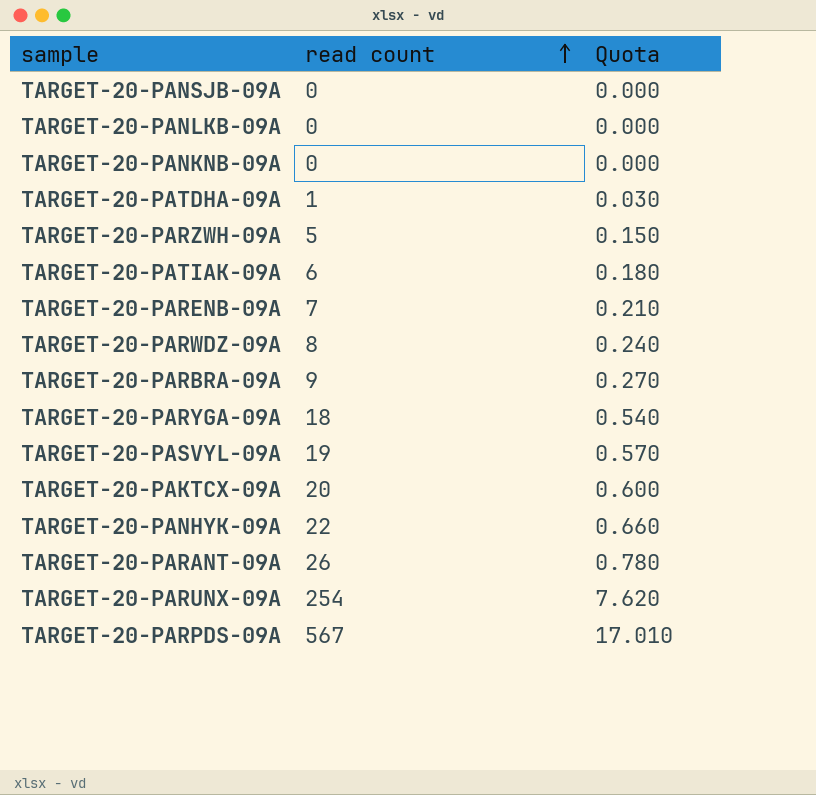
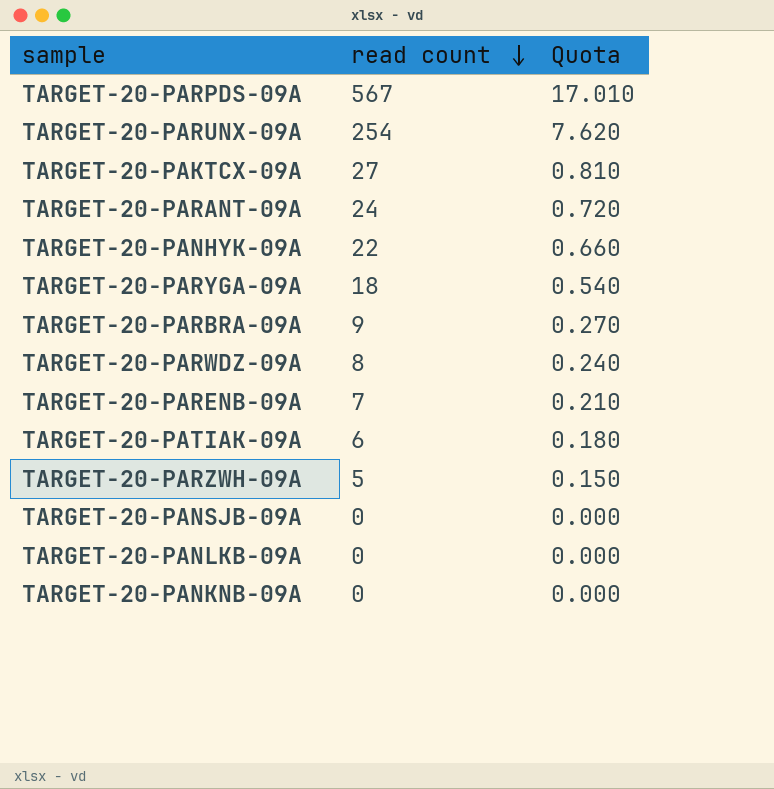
row order: read count ascending -> read count descending
row TARGET-20-PATDHA-09A: 1 | 0.030 -> none
row TARGET-20-PASVYL-09A: 19 | 0.570 -> none
TARGET-20-PAKTCX-09A | read count: 20 -> 27
TARGET-20-PAKTCX-09A | Quota: 0.600 -> 0.810
TARGET-20-PARANT-09A | read count: 26 -> 24
TARGET-20-PARANT-09A | Quota: 0.780 -> 0.720

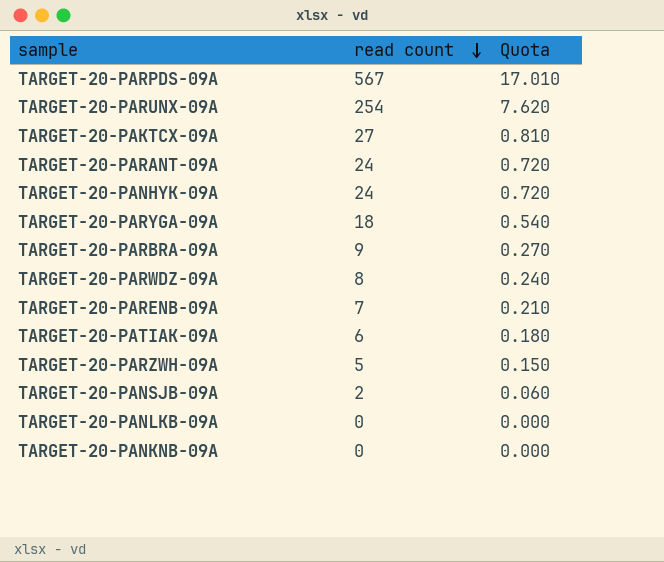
TARGET-20-PANHYK-09A | read count: 22 -> 24
TARGET-20-PANHYK-09A | Quota: 0.660 -> 0.720
TARGET-20-PANSJB-09A | read count: 0 -> 2
TARGET-20-PANSJB-09A | Quota: 0.000 -> 0.060

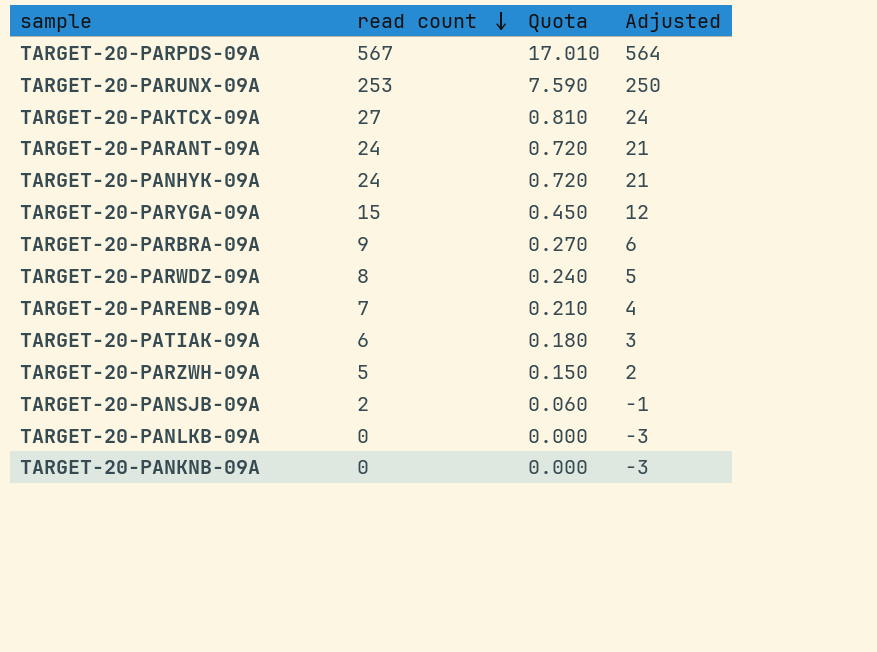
column Adjusted | formula: none -> [read count] - 3
TARGET-20-PARUNX-09A | read count: 254 -> 253
TARGET-20-PARUNX-09A | Quota: 7.620 -> 7.590
TARGET-20-PARYGA-09A | read count: 18 -> 15
TARGET-20-PARYGA-09A | Quota: 0.540 -> 0.450

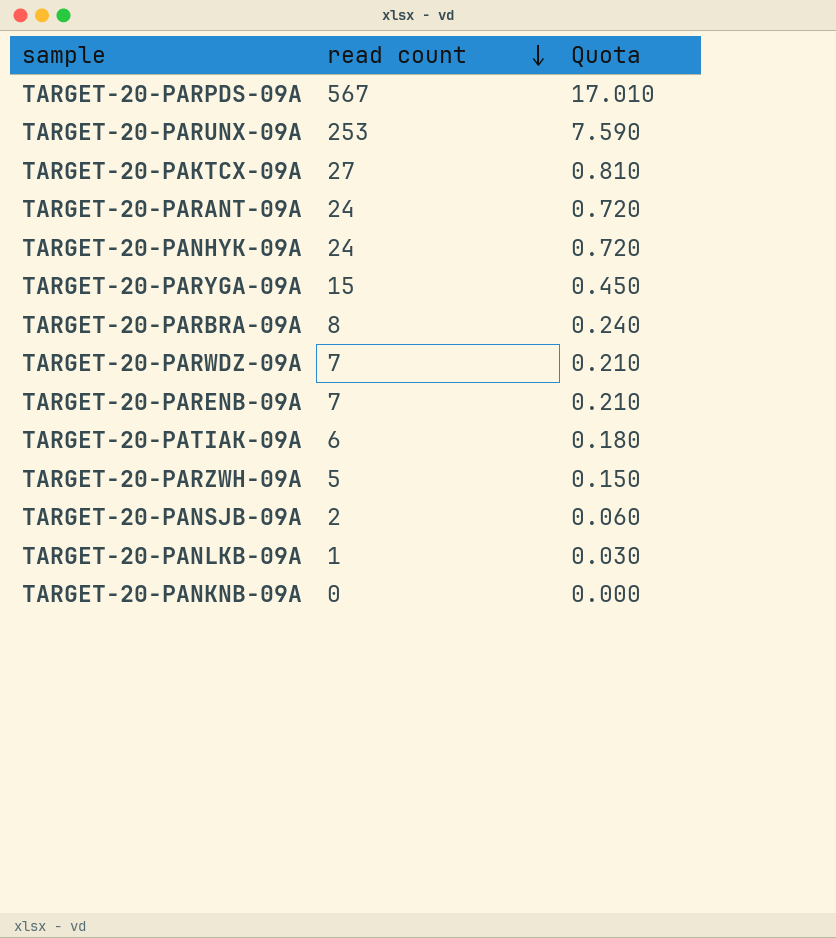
column Adjusted | formula: [read count] - 3 -> none
TARGET-20-PARBRA-09A | read count: 9 -> 8
TARGET-20-PARBRA-09A | Quota: 0.270 -> 0.240
TARGET-20-PARWDZ-09A | read count: 8 -> 7
TARGET-20-PARWDZ-09A | Quota: 0.240 -> 0.210
TARGET-20-PANLKB-09A | read count: 0 -> 1
TARGET-20-PANLKB-09A | Quota: 0.000 -> 0.030

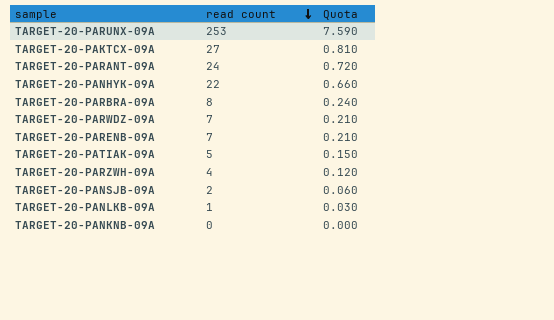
row TARGET-20-PARPDS-09A: 567 | 17.010 -> none
row TARGET-20-PARYGA-09A: 15 | 0.450 -> none
TARGET-20-PANHYK-09A | read count: 24 -> 22
TARGET-20-PANHYK-09A | Quota: 0.720 -> 0.660
TARGET-20-PATIAK-09A | read count: 6 -> 5
TARGET-20-PATIAK-09A | Quota: 0.180 -> 0.150
TARGET-20-PARZWH-09A | read count: 5 -> 4
TARGET-20-PARZWH-09A | Quota: 0.150 -> 0.120

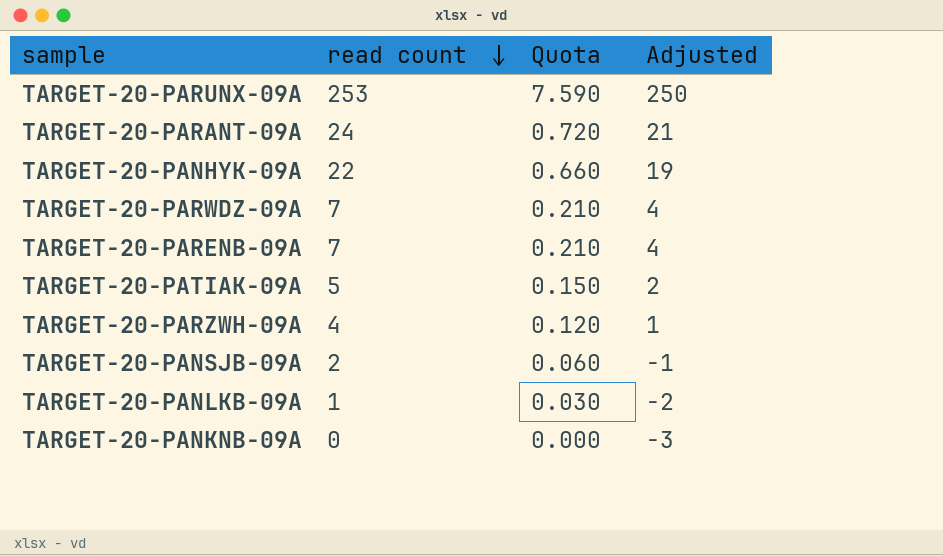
column Adjusted | formula: none -> [read count] - 3
row TARGET-20-PAKTCX-09A: 27 | 0.810 -> none
row TARGET-20-PARBRA-09A: 8 | 0.240 -> none

